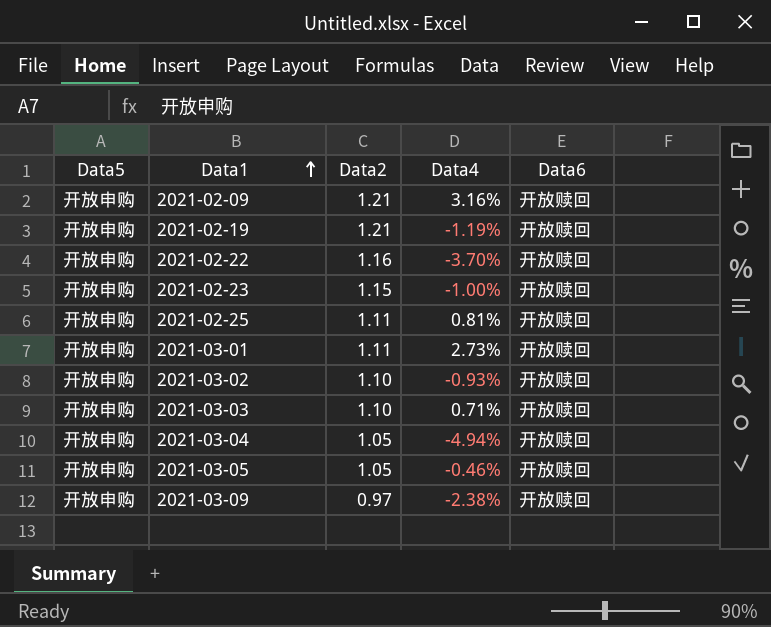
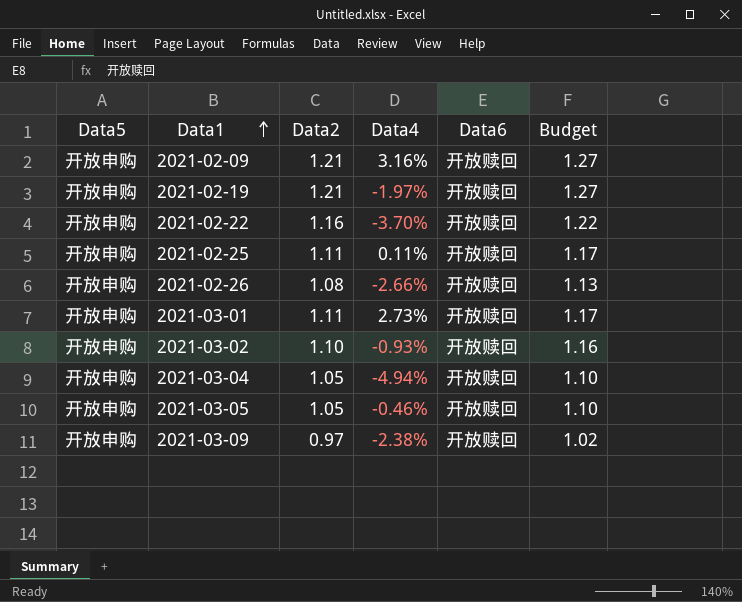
column Budget | formula: none -> [Data2] * 1.05
row 2021-02-23: 开放申购 | 1.15 | -1.00% | 开放赎回 -> none
row 2021-03-03: 开放申购 | 1.10 | 0.71% | 开放赎回 -> none
2021-02-19 | Data4: -1.19% -> -1.97%
2021-02-25 | Data4: 0.81% -> 0.11%
row 2021-02-26: none -> 开放申购 | 1.08 | -2.66% | 开放赎回 | 1.13

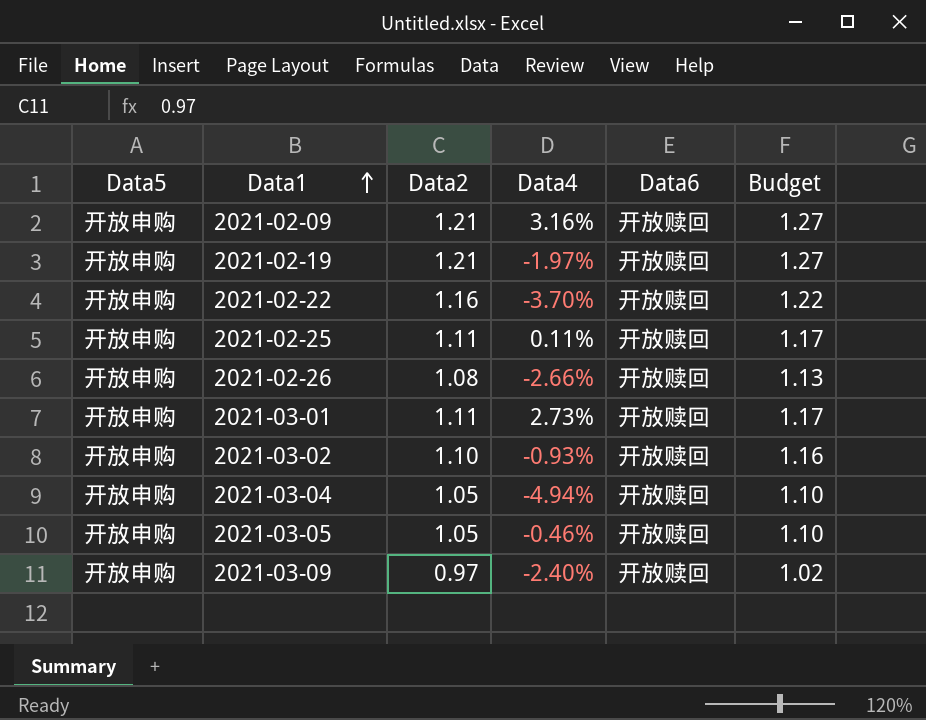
2021-03-09 | Data4: -2.38% -> -2.40%

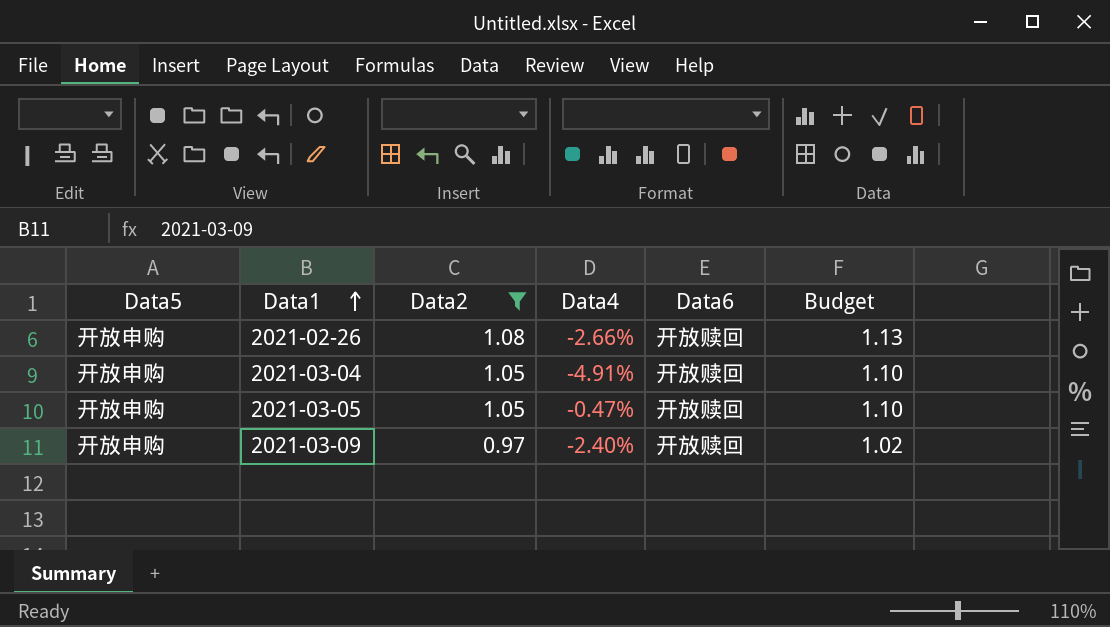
filter: none -> Data2 <= 1.08
2021-03-04 | Data4: -4.94% -> -4.91%
2021-03-05 | Data4: -0.46% -> -0.47%

